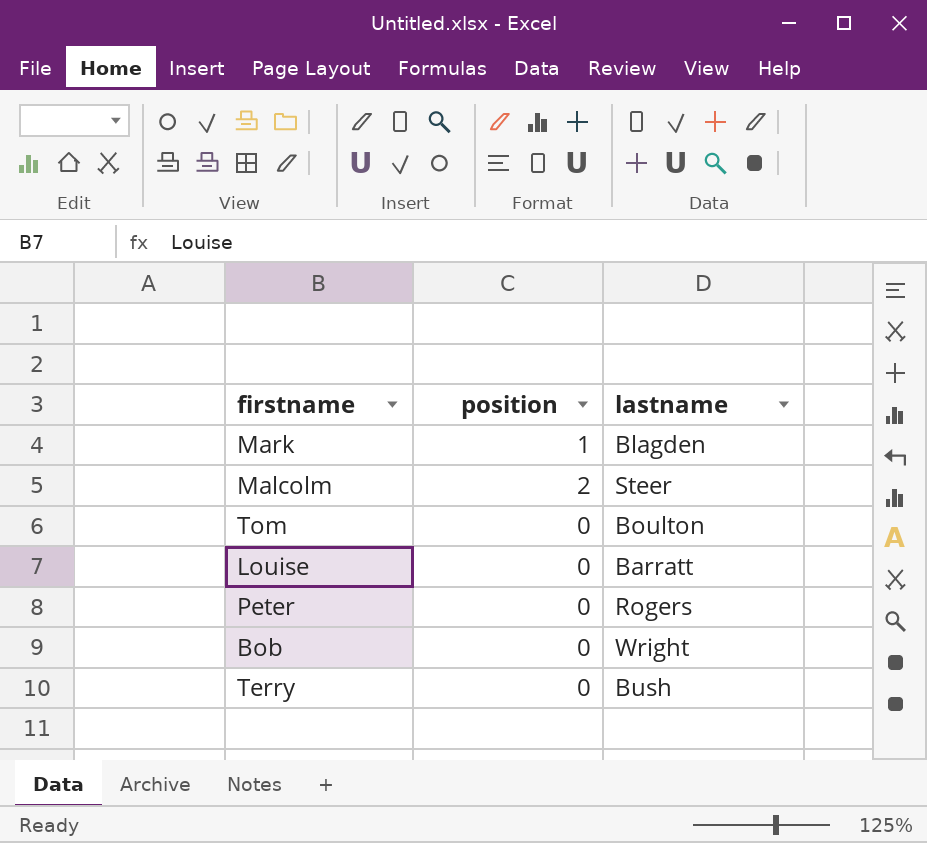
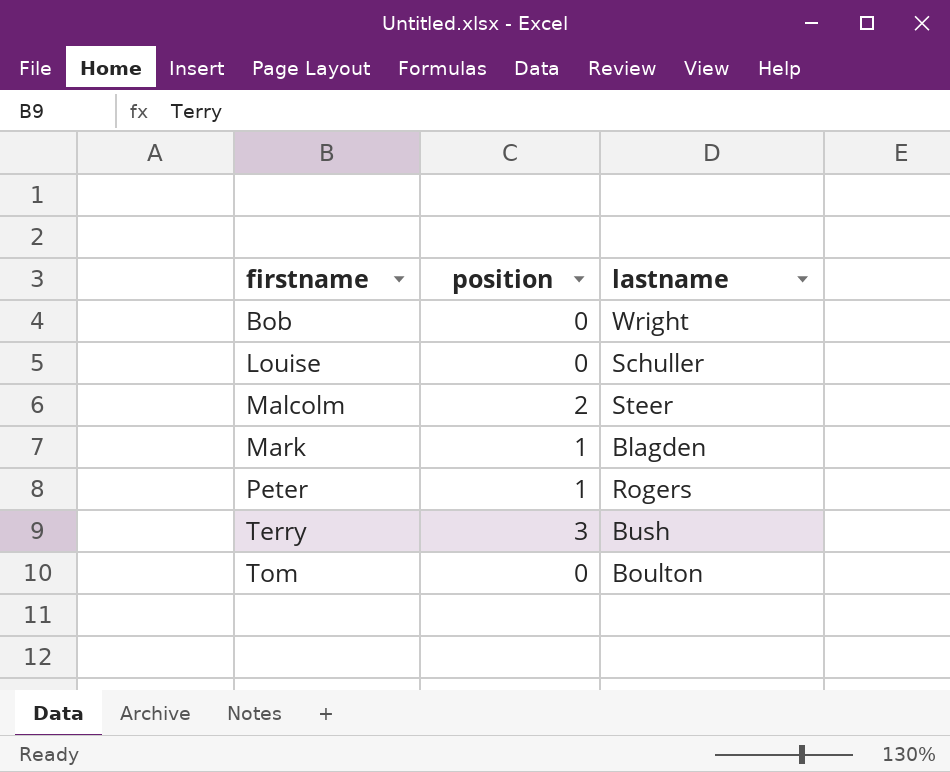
row order: none -> firstname ascending
Louise | lastname: Barratt -> Schuller
Peter | position: 0 -> 1
Terry | position: 0 -> 3

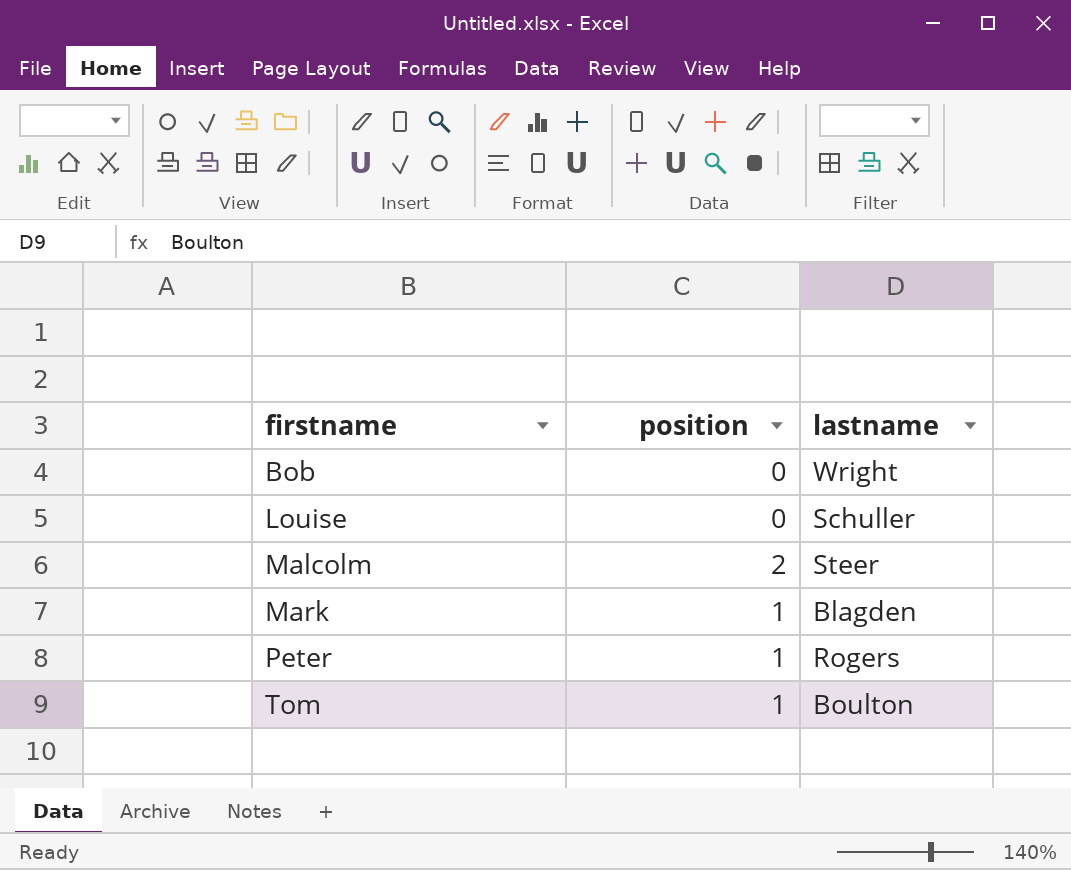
row Terry: 3 | Bush -> none
Tom | position: 0 -> 1

